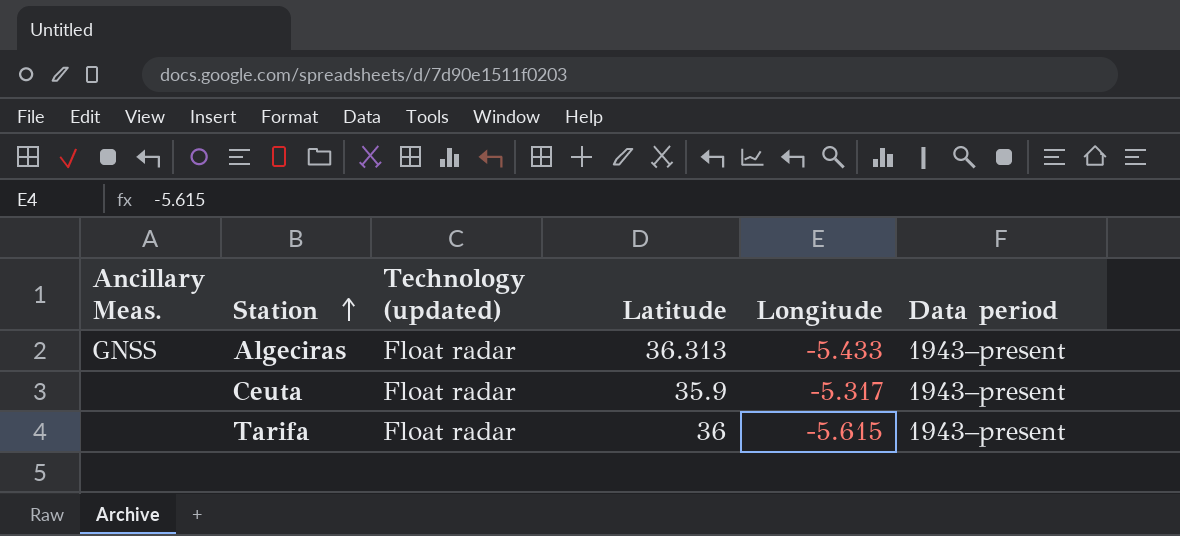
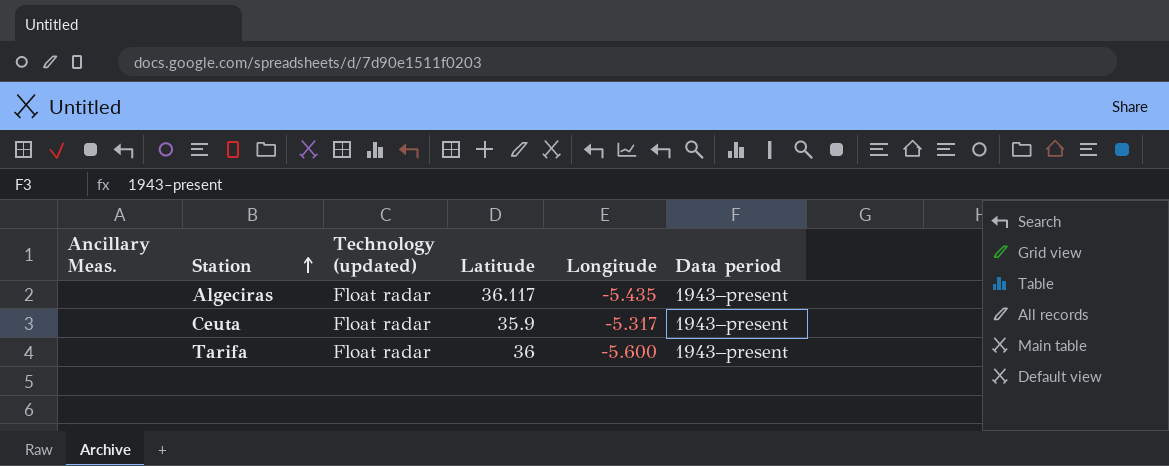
Algeciras | Ancillary Meas.: GNSS -> none
Algeciras | Latitude: 36.313 -> 36.117
Algeciras | Longitude: -5.433 -> -5.435
Tarifa | Longitude: -5.615 -> -5.600

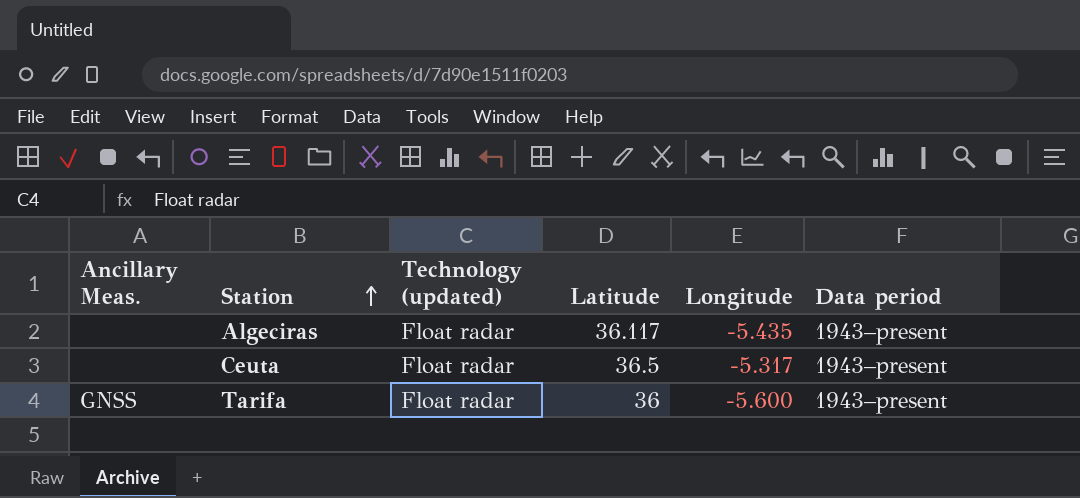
Ceuta | Latitude: 35.9 -> 36.5
Tarifa | Ancillary Meas.: none -> GNSS

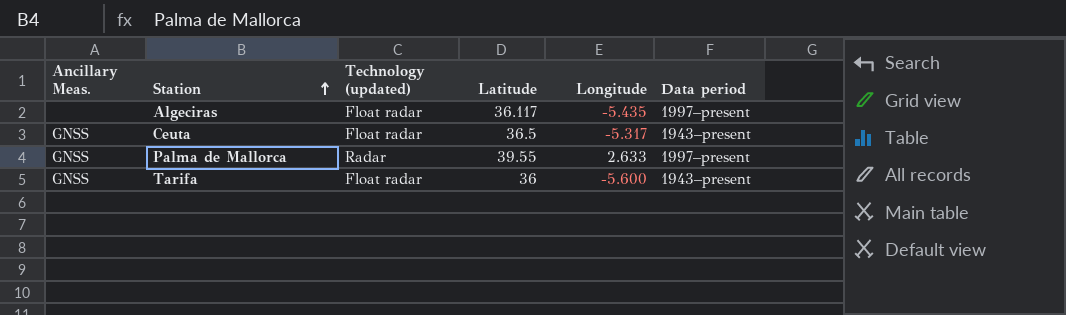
Algeciras | Data period: 1943–present -> 1997–present
Ceuta | Ancillary Meas.: none -> GNSS
row Palma de Mallorca: none -> GNSS | Radar | 39.55 | 2.633 | 1997–present

